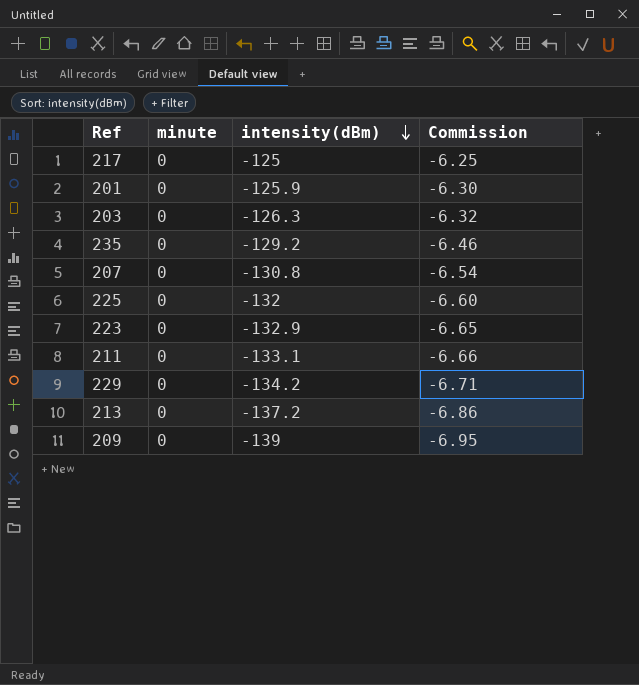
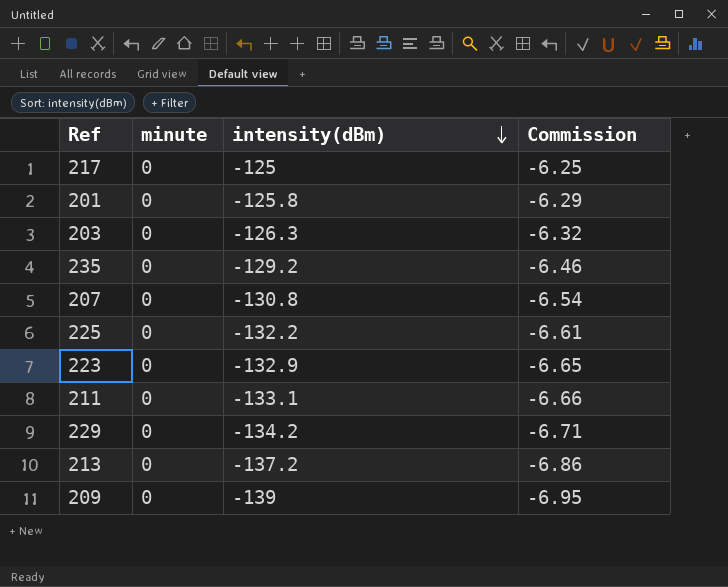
201 | intensity(dBm): -125.9 -> -125.8
201 | Commission: -6.30 -> -6.29
225 | intensity(dBm): -132 -> -132.2
225 | Commission: -6.60 -> -6.61

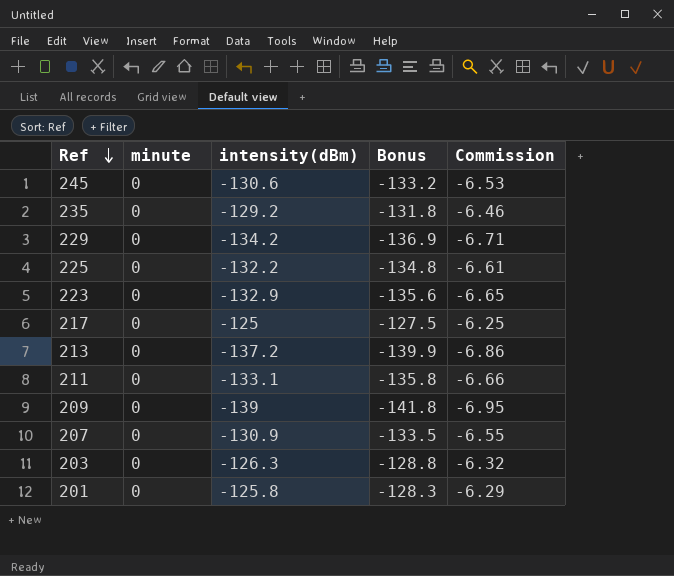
row order: intensity(dBm) descending -> Ref descending
column Bonus | formula: none -> [intensity(dBm)] * 1.02
row 245: none -> 0 | -130.6 | -133.2 | -6.53
207 | intensity(dBm): -130.8 -> -130.9
207 | Commission: -6.54 -> -6.55

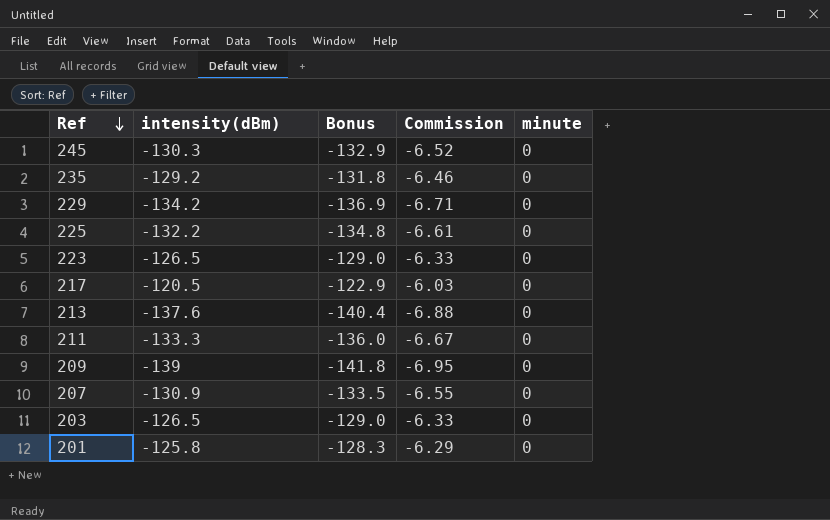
column minute | position: 2 -> 5
245 | intensity(dBm): -130.6 -> -130.3
245 | Bonus: -133.2 -> -132.9
245 | Commission: -6.53 -> -6.52
223 | intensity(dBm): -132.9 -> -126.5
223 | Bonus: -135.6 -> -129.0
223 | Commission: -6.65 -> -6.33
217 | intensity(dBm): -125 -> -120.5
217 | Bonus: -127.5 -> -122.9
217 | Commission: -6.25 -> -6.03
213 | intensity(dBm): -137.2 -> -137.6
213 | Bonus: -139.9 -> -140.4
213 | Commission: -6.86 -> -6.88
211 | intensity(dBm): -133.1 -> -133.3
211 | Bonus: -135.8 -> -136.0
211 | Commission: -6.66 -> -6.67
203 | intensity(dBm): -126.3 -> -126.5
203 | Bonus: -128.8 -> -129.0
203 | Commission: -6.32 -> -6.33

